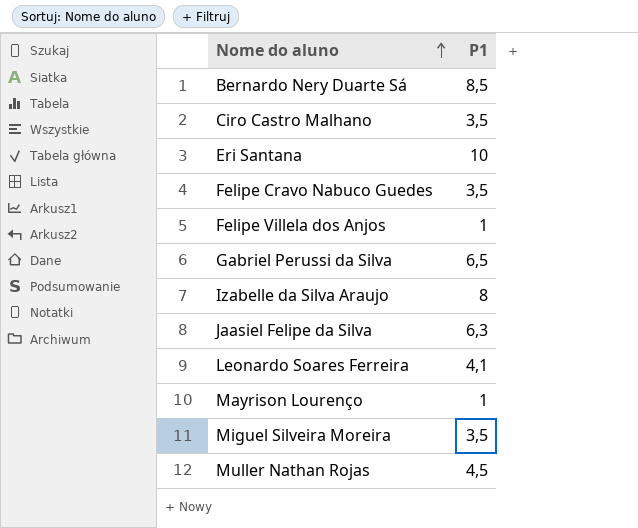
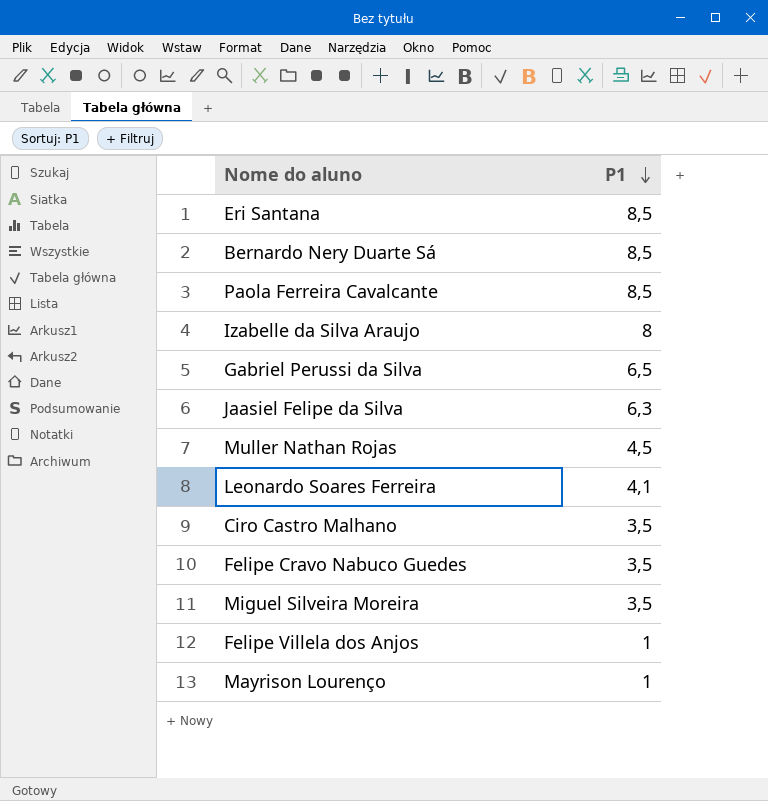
row order: Nome do aluno ascending -> P1 descending
Eri Santana | P1: 10 -> 8,5
row Paola Ferreira Cavalcante: none -> 8,5

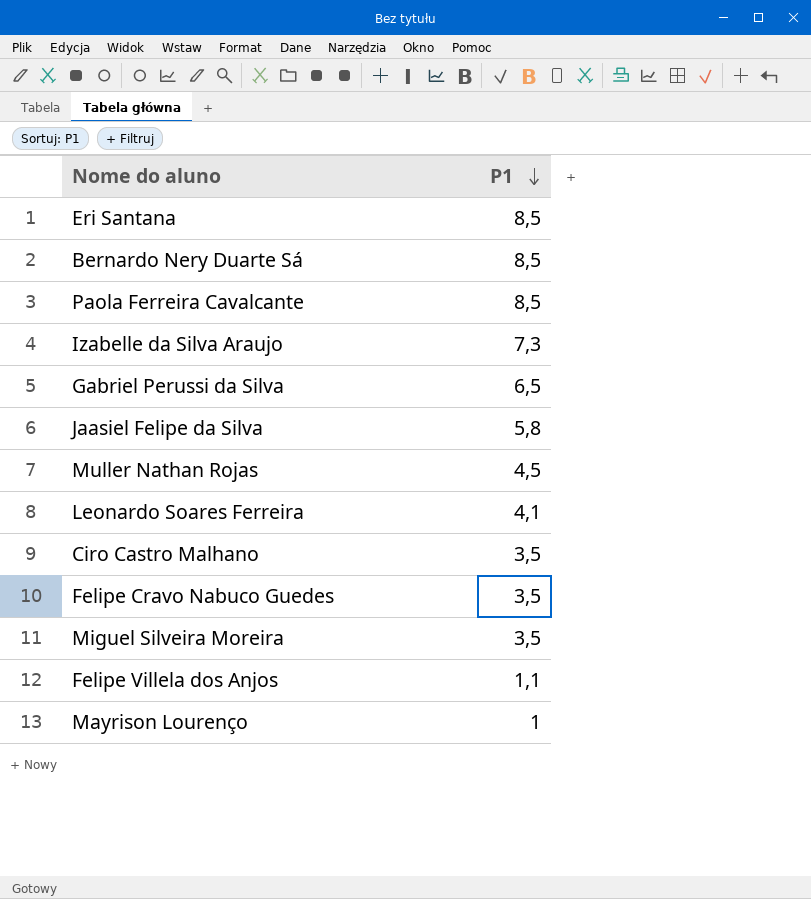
Izabelle da Silva Araujo | P1: 8 -> 7,3
Jaasiel Felipe da Silva | P1: 6,3 -> 5,8
Felipe Villela dos Anjos | P1: 1 -> 1,1

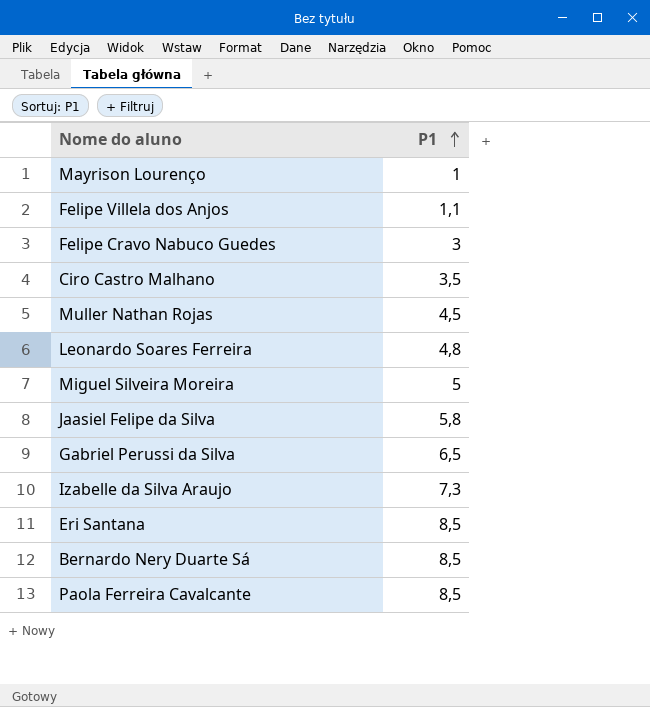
row order: P1 descending -> P1 ascending
Felipe Cravo Nabuco Guedes | P1: 3,5 -> 3
Leonardo Soares Ferreira | P1: 4,1 -> 4,8
Miguel Silveira Moreira | P1: 3,5 -> 5

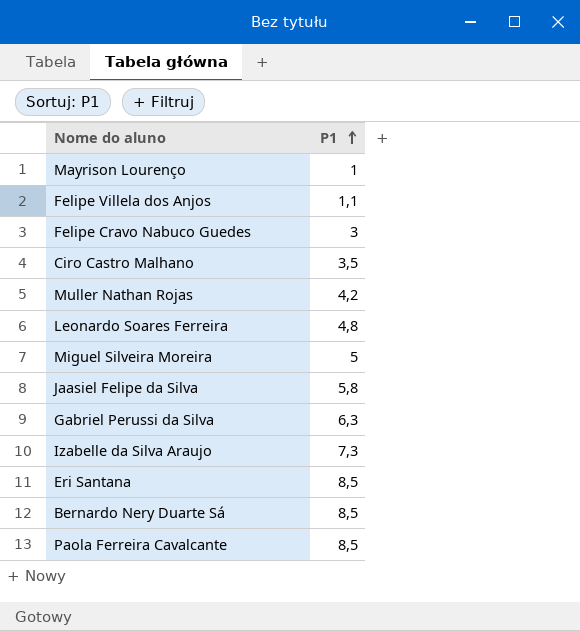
Muller Nathan Rojas | P1: 4,5 -> 4,2
Gabriel Perussi da Silva | P1: 6,5 -> 6,3

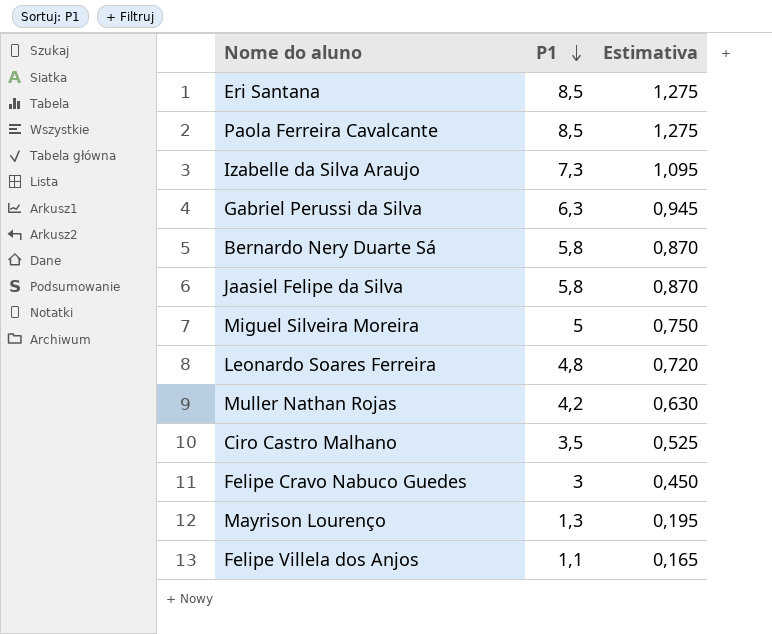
row order: P1 ascending -> P1 descending
column Estimativa | formula: none -> [P1] * 0,15
Bernardo Nery Duarte Sá | P1: 8,5 -> 5,8
Mayrison Lourenço | P1: 1 -> 1,3

